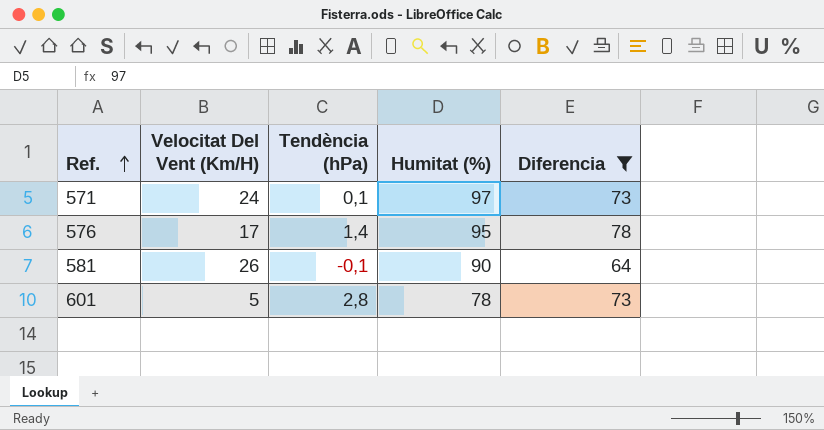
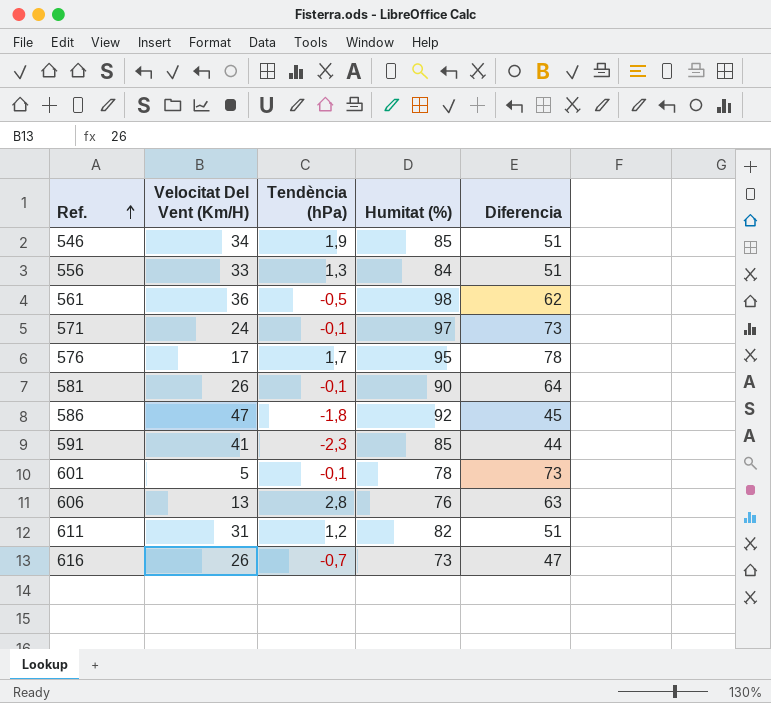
filter: Diferencia >= 64 -> none
571 | Tendència (hPa): 0,1 -> -0,1
576 | Tendència (hPa): 1,4 -> 1,7
601 | Tendència (hPa): 2,8 -> -0,1

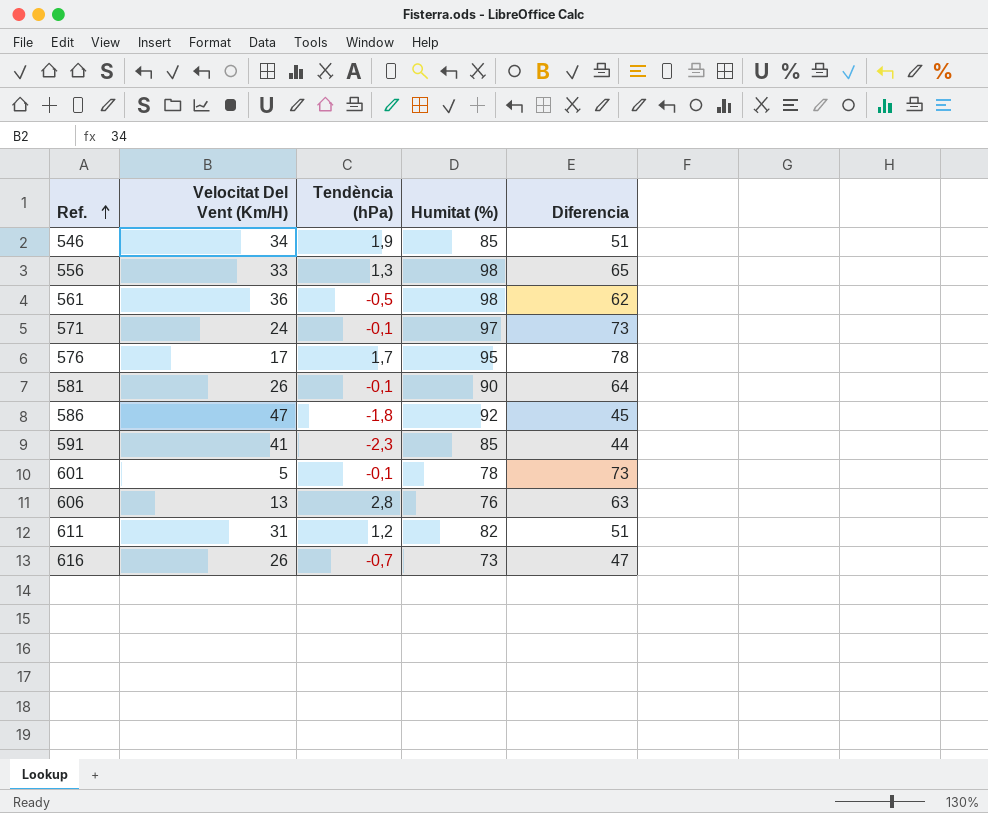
556 | Humitat (%): 84 -> 98
556 | Diferencia: 51 -> 65

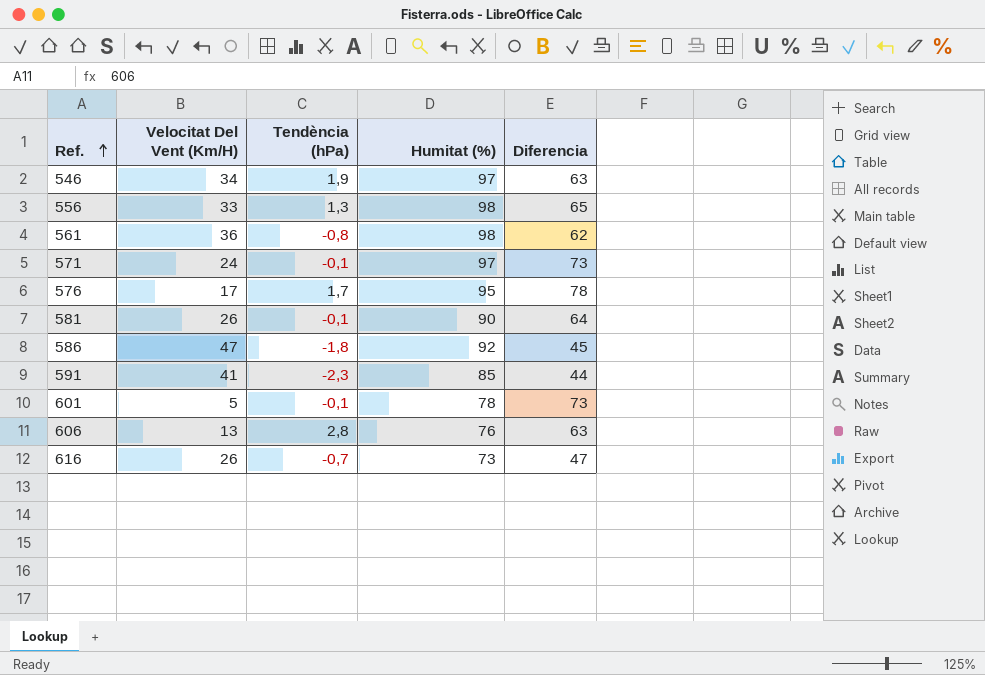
row 611: 31 | 1,2 | 82 | 51 -> none
546 | Humitat (%): 85 -> 97
546 | Diferencia: 51 -> 63
561 | Tendència (hPa): -0,5 -> -0,8

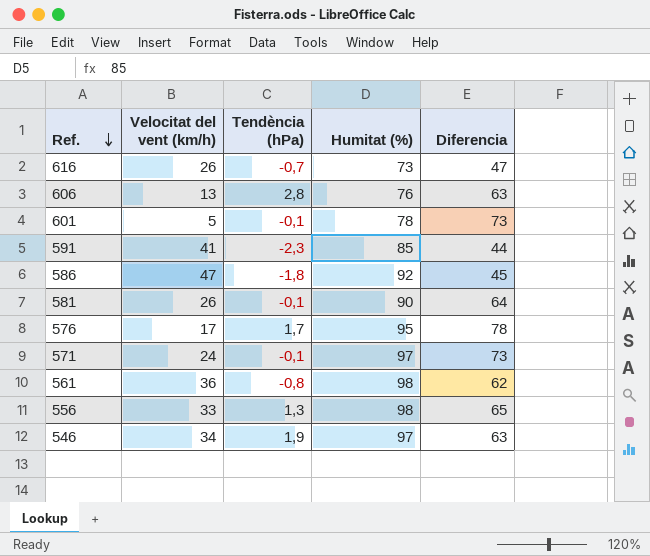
row order: Ref. ascending -> Ref. descending
column name: Velocitat Del Vent (Km/H) -> Velocitat del vent (km/h)

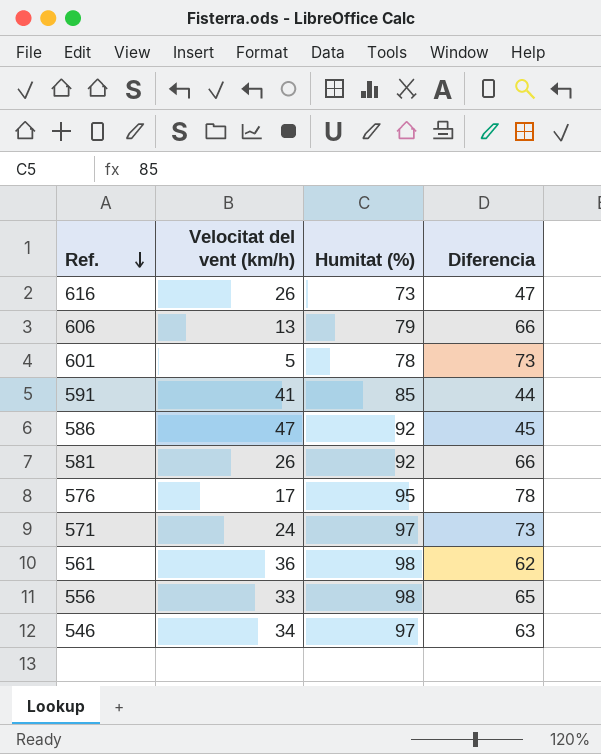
column Tendència (hPa) | position: 3 -> none
606 | Humitat (%): 76 -> 79
606 | Diferencia: 63 -> 66
581 | Humitat (%): 90 -> 92
581 | Diferencia: 64 -> 66

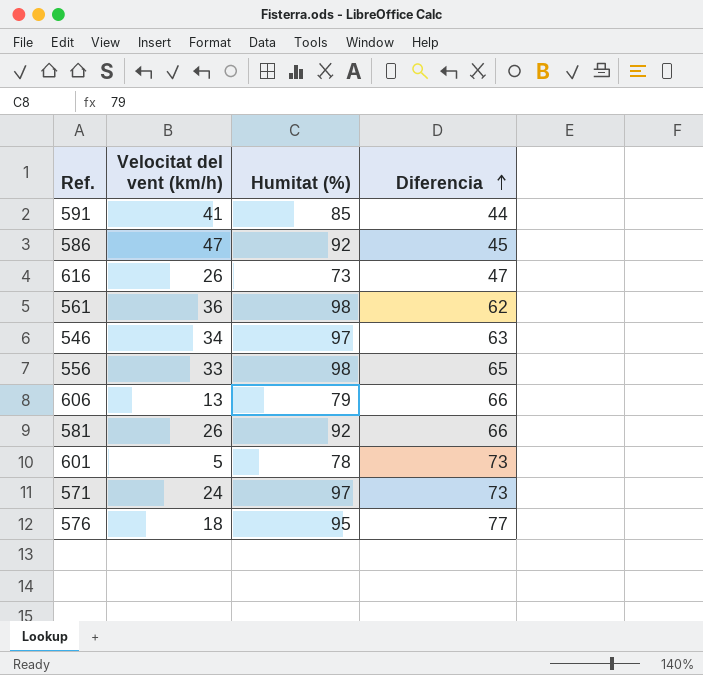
row order: Ref. descending -> Diferencia ascending
576 | Velocitat del vent (km/h): 17 -> 18
576 | Diferencia: 78 -> 77

